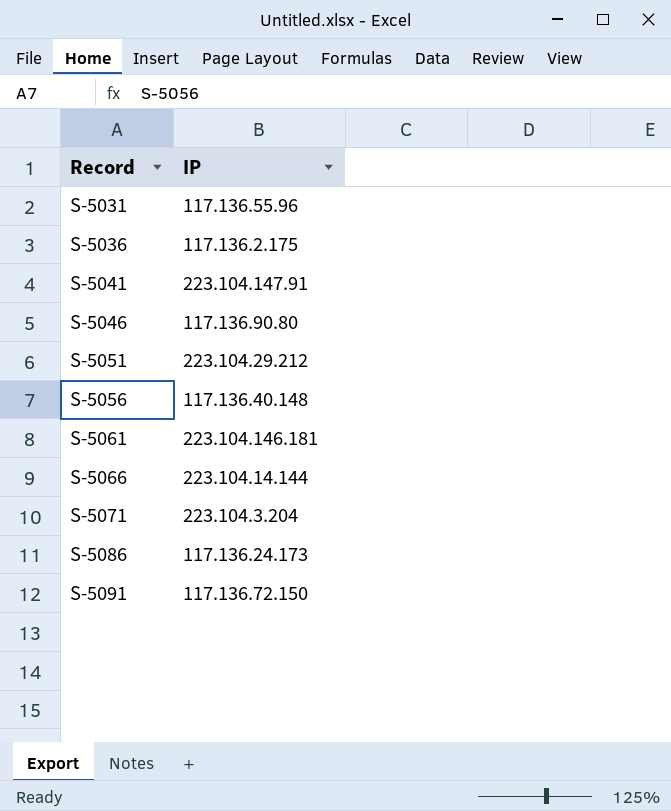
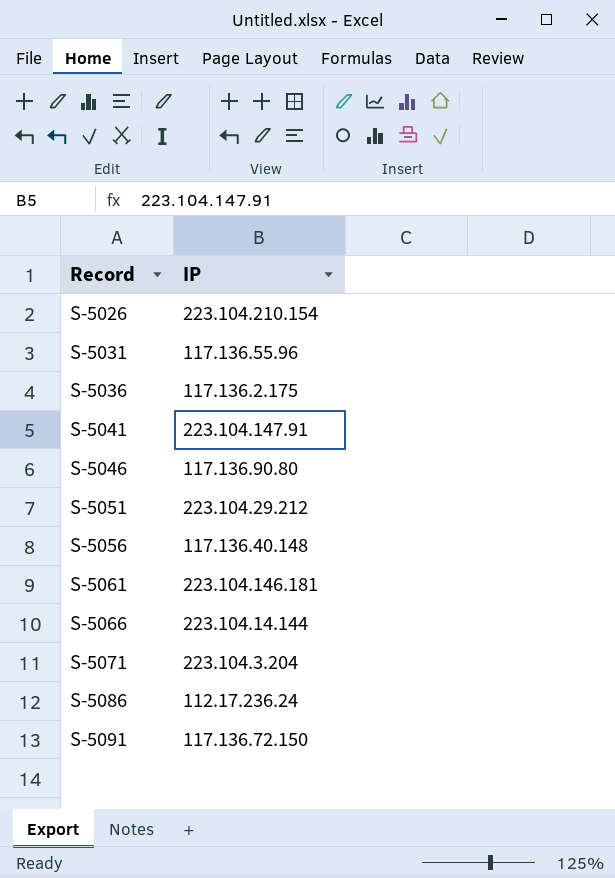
row S-5026: none -> 223.104.210.154
S-5086 | IP: 117.136.24.173 -> 112.17.236.24

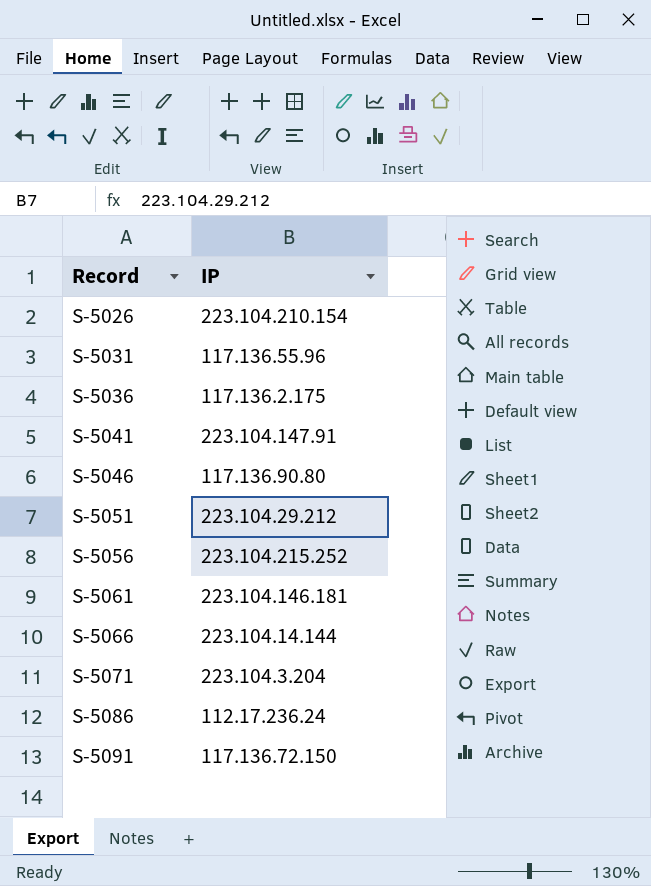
S-5056 | IP: 117.136.40.148 -> 223.104.215.252

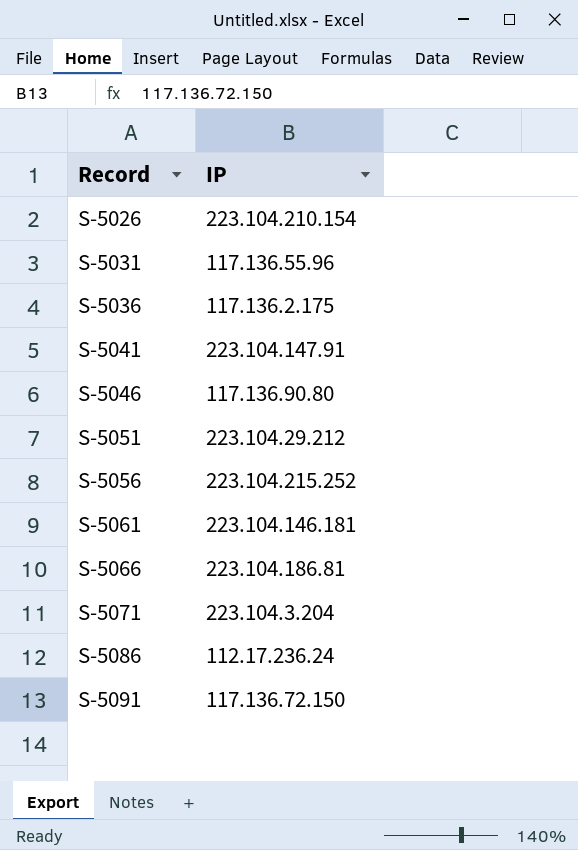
S-5066 | IP: 223.104.14.144 -> 223.104.186.81

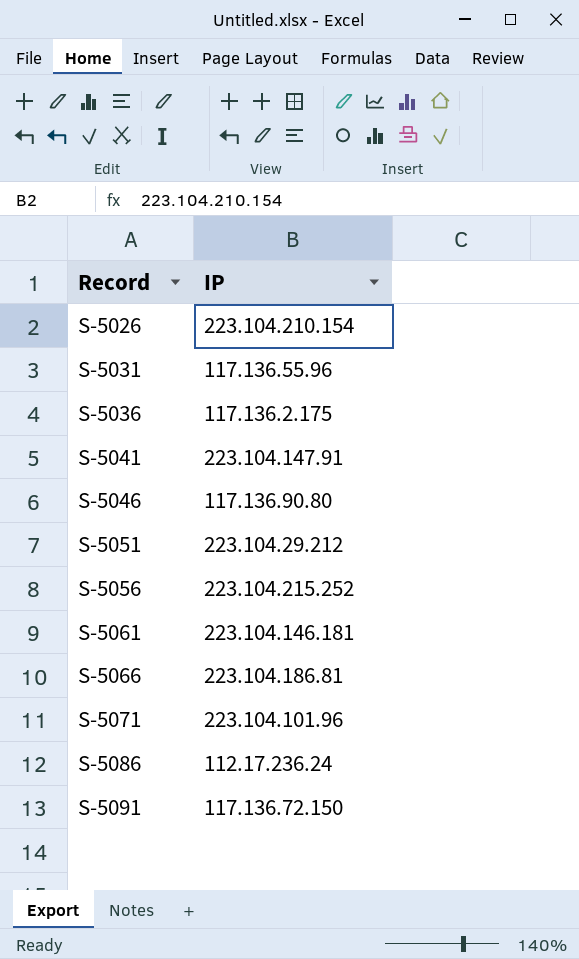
S-5071 | IP: 223.104.3.204 -> 223.104.101.96

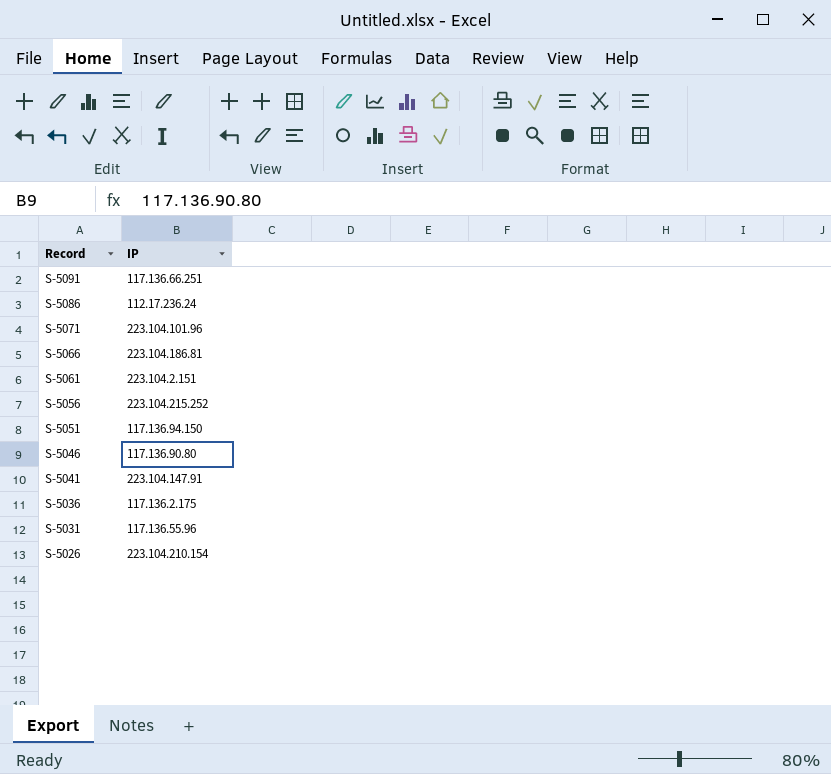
row order: Record ascending -> Record descending
S-5091 | IP: 117.136.72.150 -> 117.136.66.251
S-5061 | IP: 223.104.146.181 -> 223.104.2.151
S-5051 | IP: 223.104.29.212 -> 117.136.94.150

